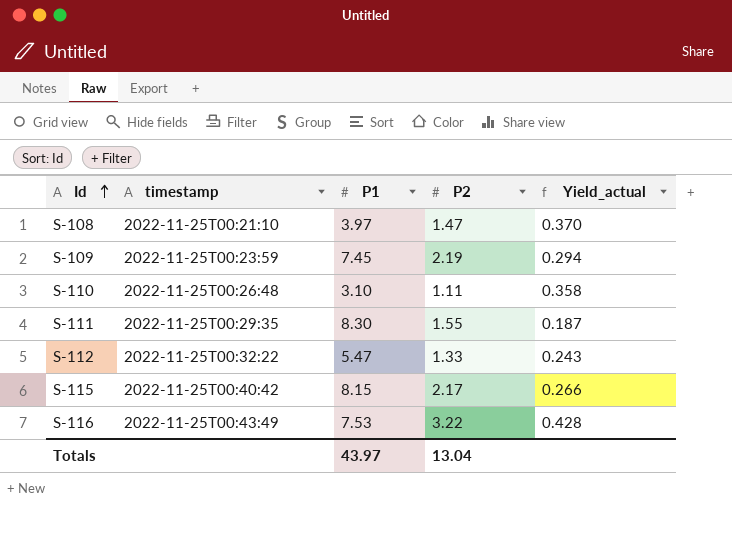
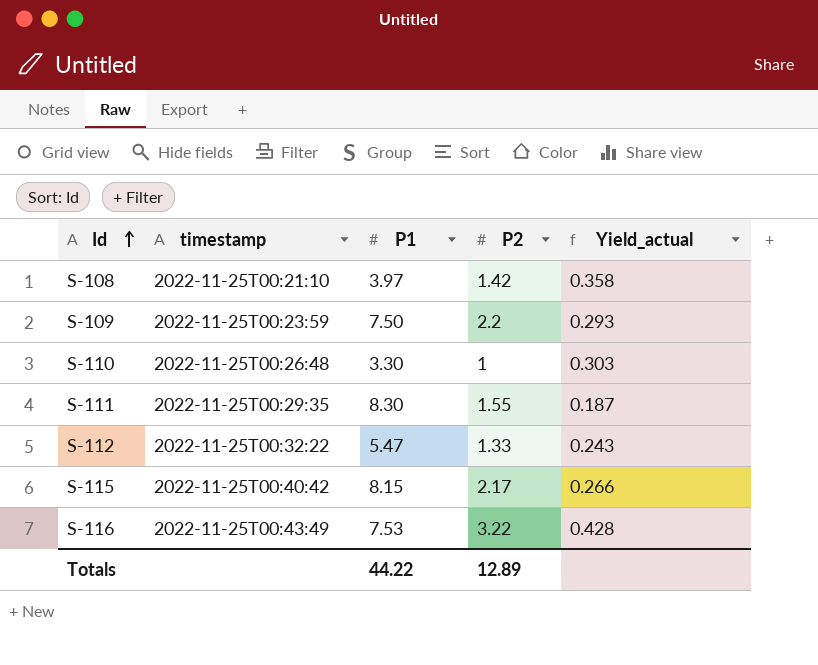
S-108 | P2: 1.47 -> 1.42
S-108 | Yield_actual: 0.370 -> 0.358
S-109 | P1: 7.45 -> 7.50
S-109 | P2: 2.19 -> 2.2
S-109 | Yield_actual: 0.294 -> 0.293
S-110 | P1: 3.10 -> 3.30
S-110 | P2: 1.11 -> 1
S-110 | Yield_actual: 0.358 -> 0.303
Totals | P1: 43.97 -> 44.22
Totals | P2: 13.04 -> 12.89

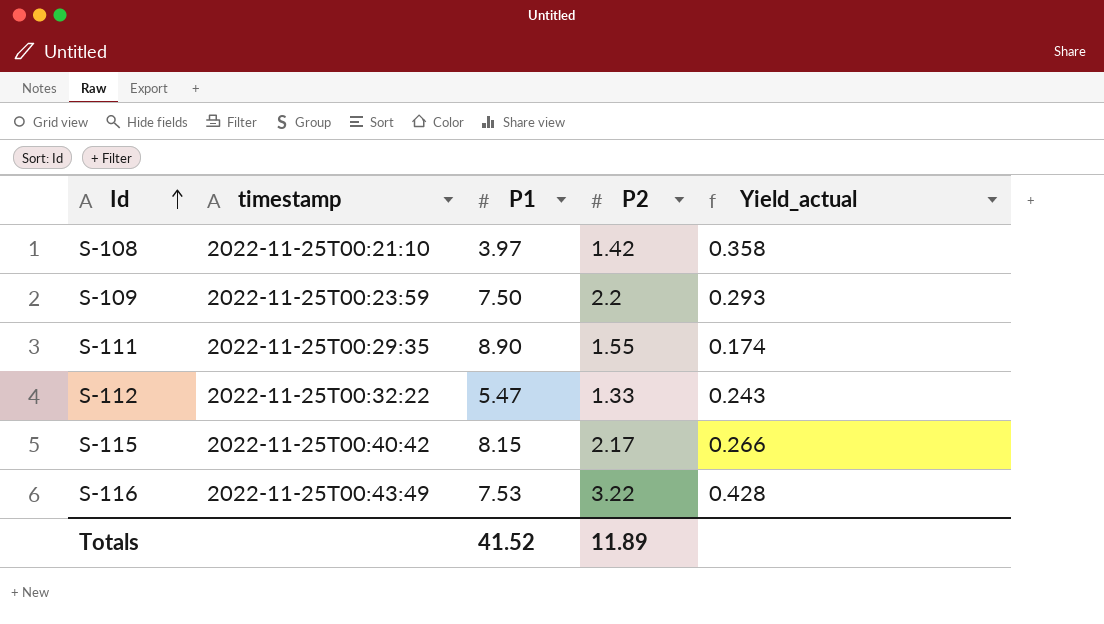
row S-110: 2022-11-25T00:26:48 | 3.30 | 1 | 0.303 -> none
S-111 | P1: 8.30 -> 8.90
S-111 | Yield_actual: 0.187 -> 0.174
Totals | P1: 44.22 -> 41.52
Totals | P2: 12.89 -> 11.89

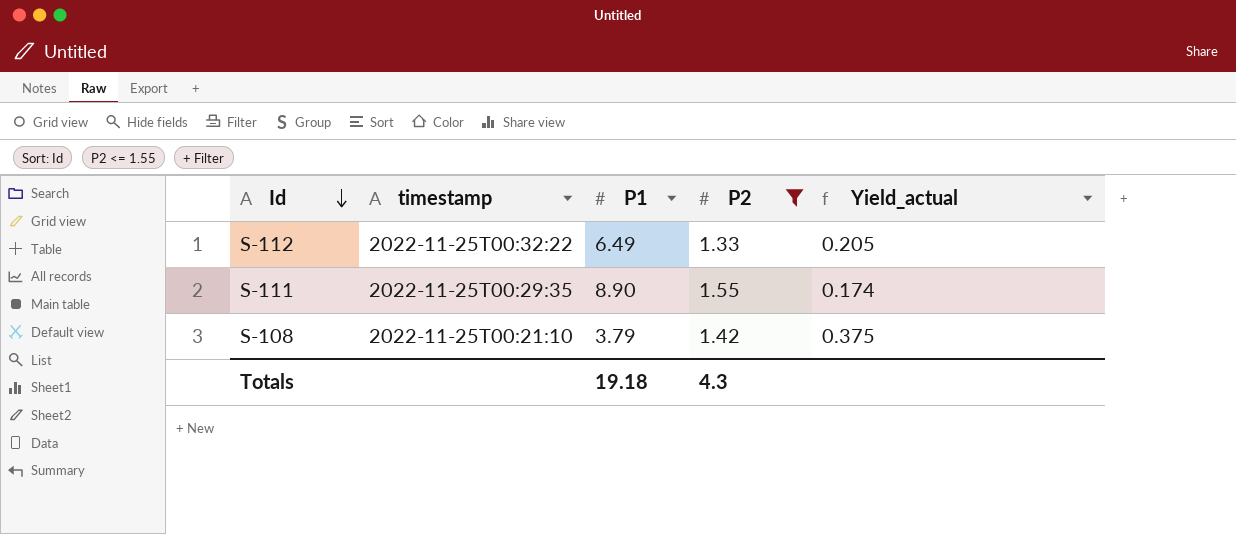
filter: none -> P2 <= 1.55
row order: Id ascending -> Id descending
S-112 | P1: 5.47 -> 6.49
S-112 | Yield_actual: 0.243 -> 0.205
S-108 | P1: 3.97 -> 3.79
S-108 | Yield_actual: 0.358 -> 0.375
Totals | P1: 41.52 -> 19.18
Totals | P2: 11.89 -> 4.3

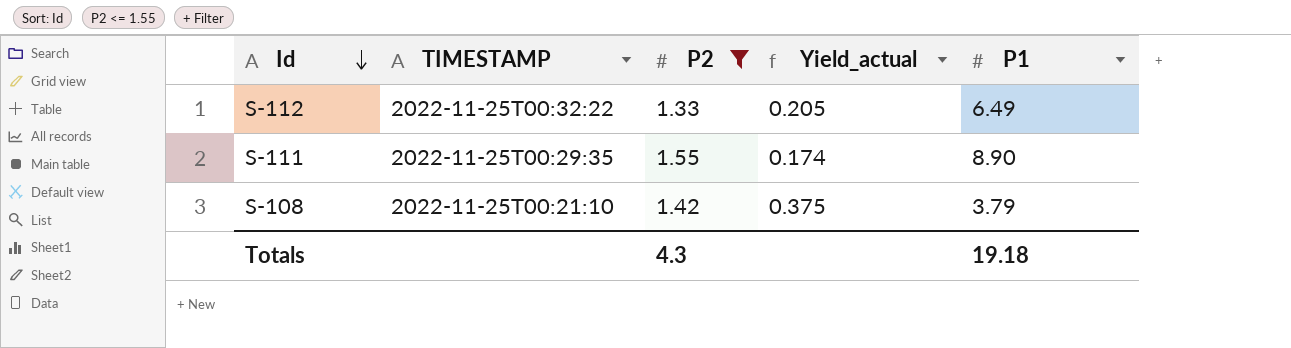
column name: timestamp -> TIMESTAMP
column P1 | position: 3 -> 5

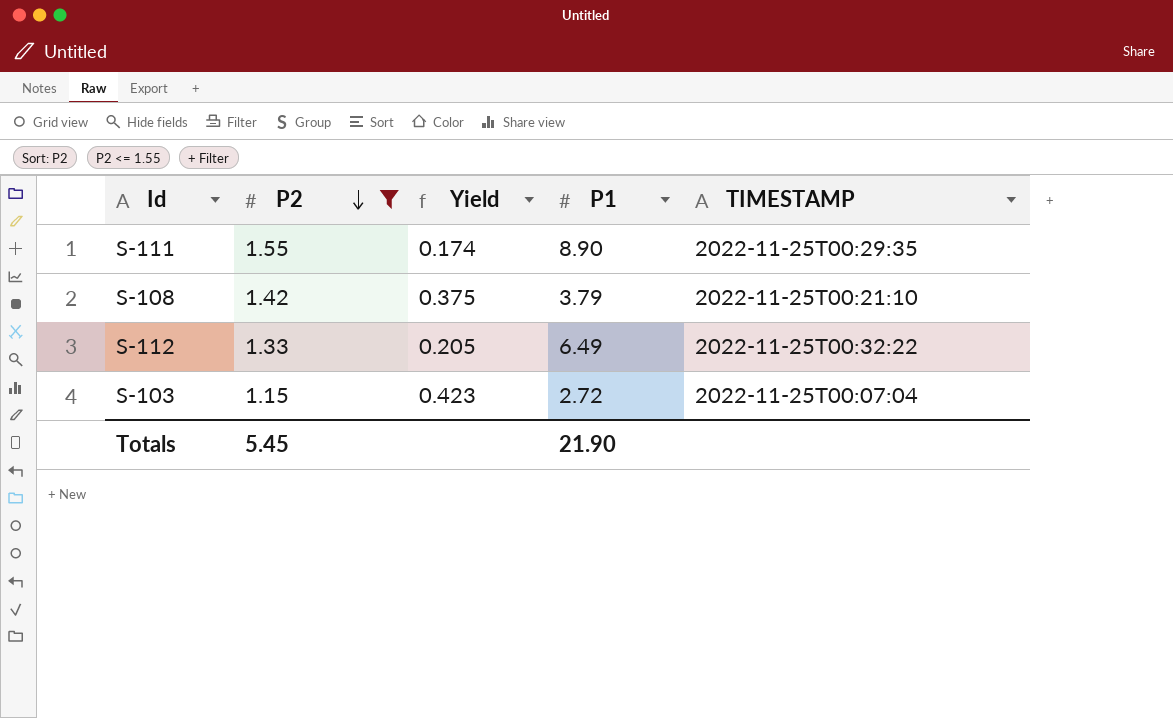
row order: Id descending -> P2 descending
column name: Yield_actual -> Yield
column TIMESTAMP | position: 2 -> 5
row S-103: none -> 1.15 | 0.423 | 2.72 | 2022-11-25T00:07:04
Totals | P2: 4.3 -> 5.45
Totals | P1: 19.18 -> 21.90

